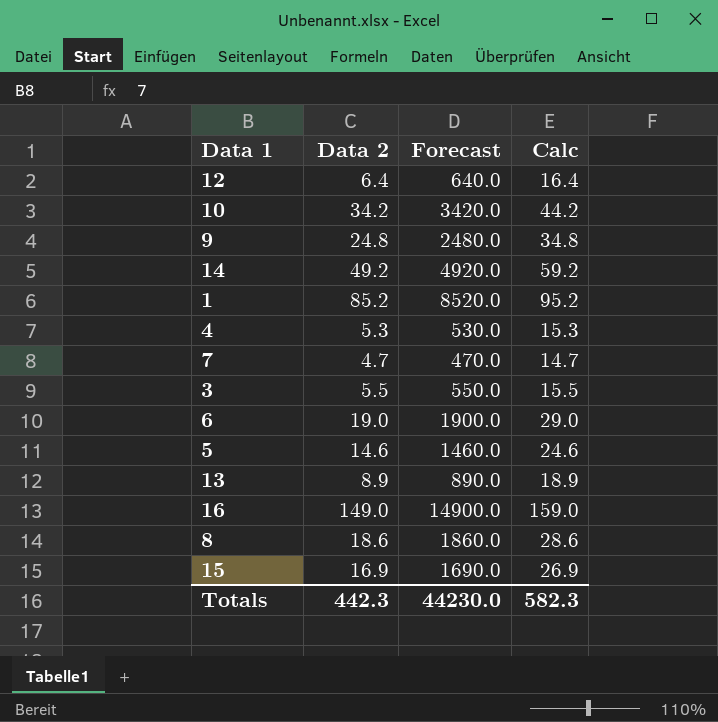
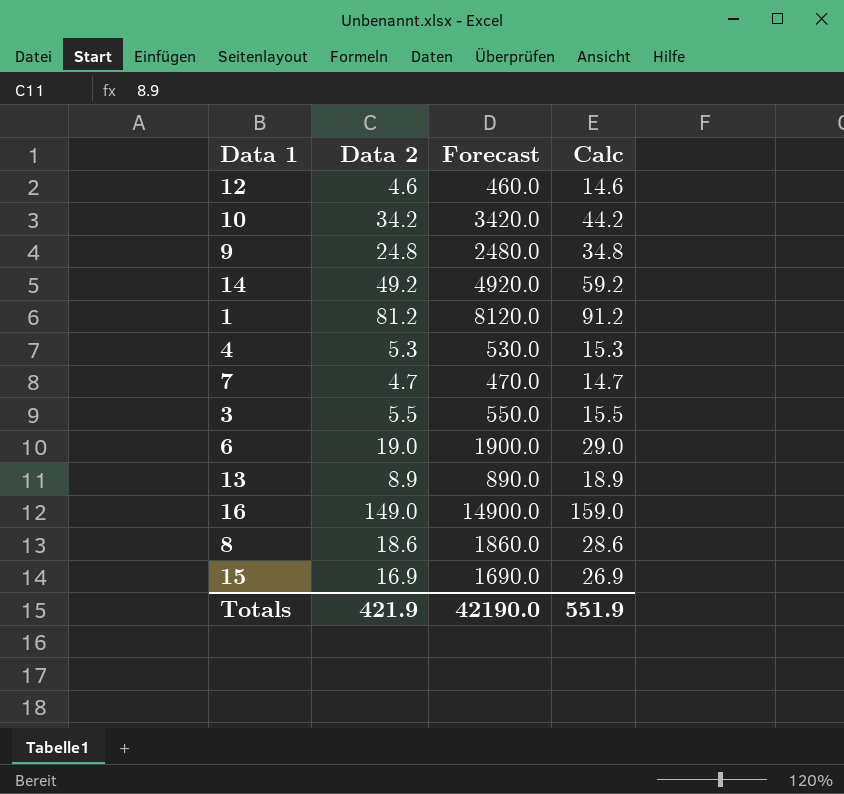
row 5: 14.6 | 1460.0 | 24.6 -> none
12 | Data 2: 6.4 -> 4.6
12 | Forecast: 640.0 -> 460.0
12 | Calc: 16.4 -> 14.6
1 | Data 2: 85.2 -> 81.2
1 | Forecast: 8520.0 -> 8120.0
1 | Calc: 95.2 -> 91.2
Totals | Data 2: 442.3 -> 421.9
Totals | Forecast: 44230.0 -> 42190.0
Totals | Calc: 582.3 -> 551.9

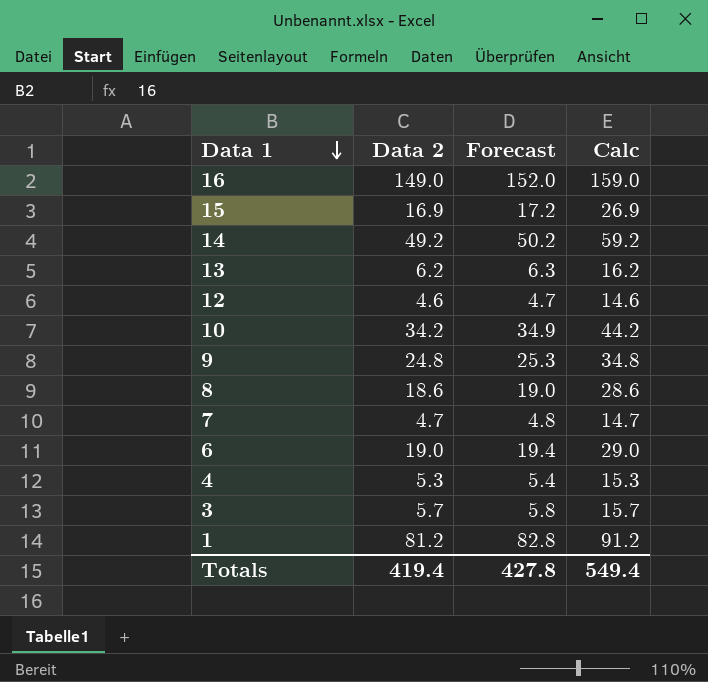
row order: none -> Data 1 descending
column Forecast | formula: [Data 2] * 100 -> [Data 2] * 1.02
13 | Data 2: 8.9 -> 6.2
13 | Calc: 18.9 -> 16.2
3 | Data 2: 5.5 -> 5.7
3 | Calc: 15.5 -> 15.7
Totals | Data 2: 421.9 -> 419.4
Totals | Forecast: 42190.0 -> 427.8
Totals | Calc: 551.9 -> 549.4

